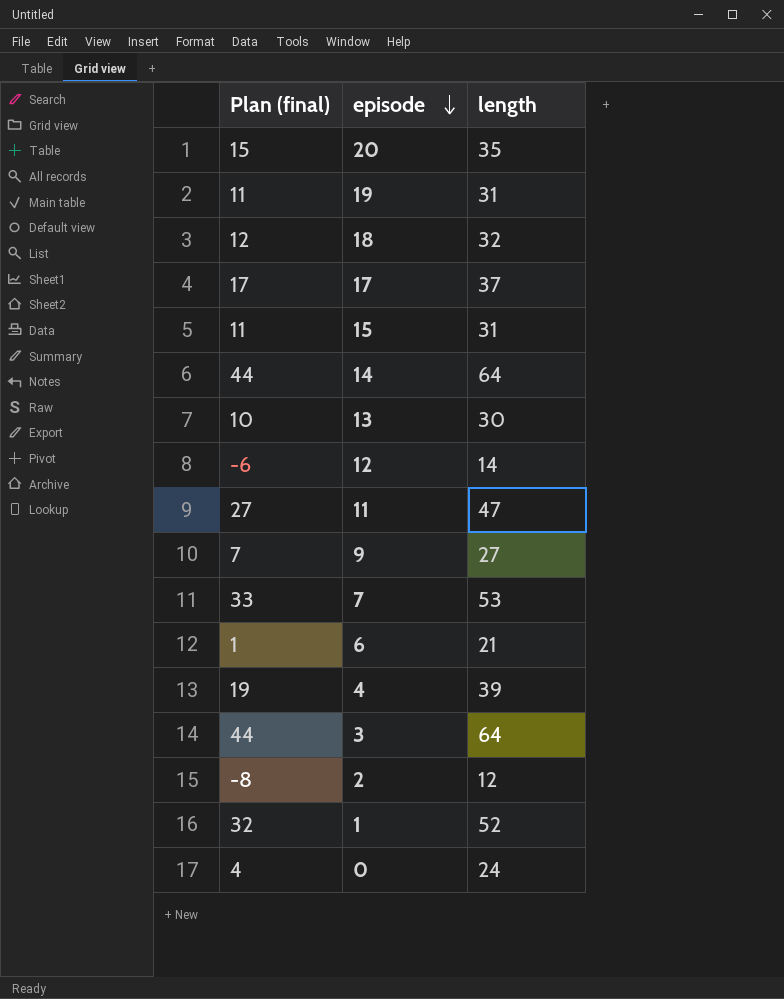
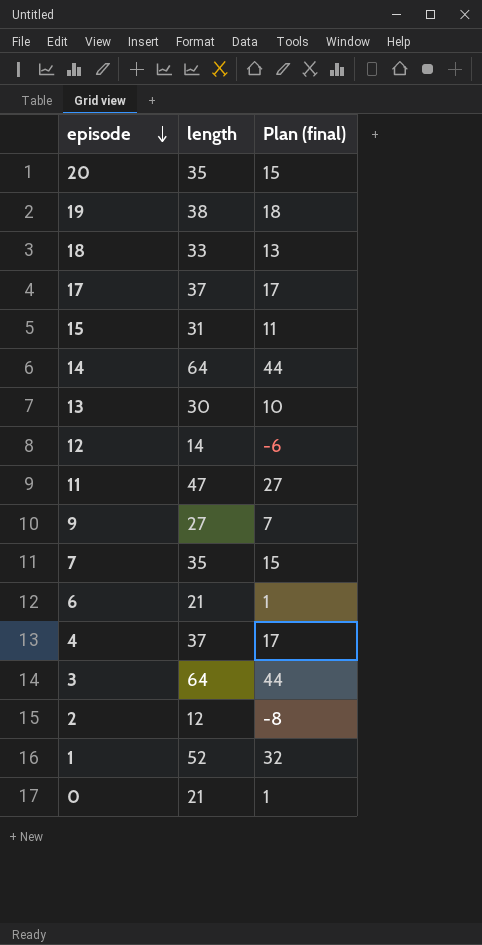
column Plan (final) | position: 1 -> 3
19 | length: 31 -> 38
19 | Plan (final): 11 -> 18
18 | length: 32 -> 33
18 | Plan (final): 12 -> 13
7 | length: 53 -> 35
7 | Plan (final): 33 -> 15
4 | length: 39 -> 37
4 | Plan (final): 19 -> 17
0 | length: 24 -> 21
0 | Plan (final): 4 -> 1

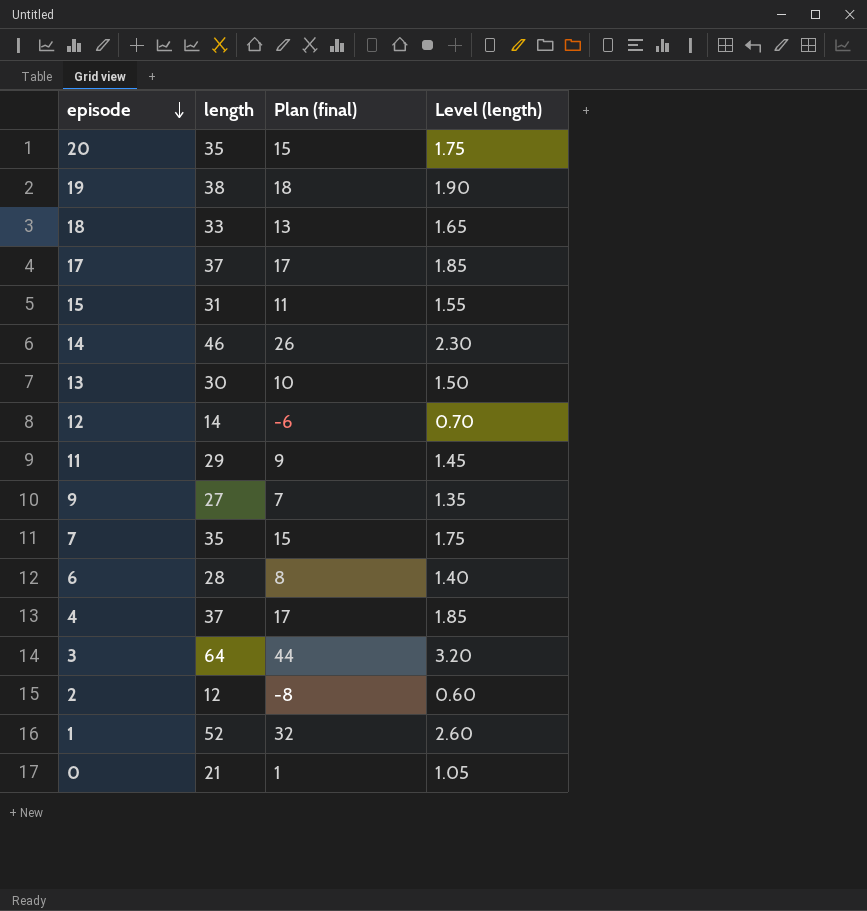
column Level (length) | formula: none -> [length] * 0.05
14 | length: 64 -> 46
14 | Plan (final): 44 -> 26
11 | length: 47 -> 29
11 | Plan (final): 27 -> 9
6 | length: 21 -> 28
6 | Plan (final): 1 -> 8

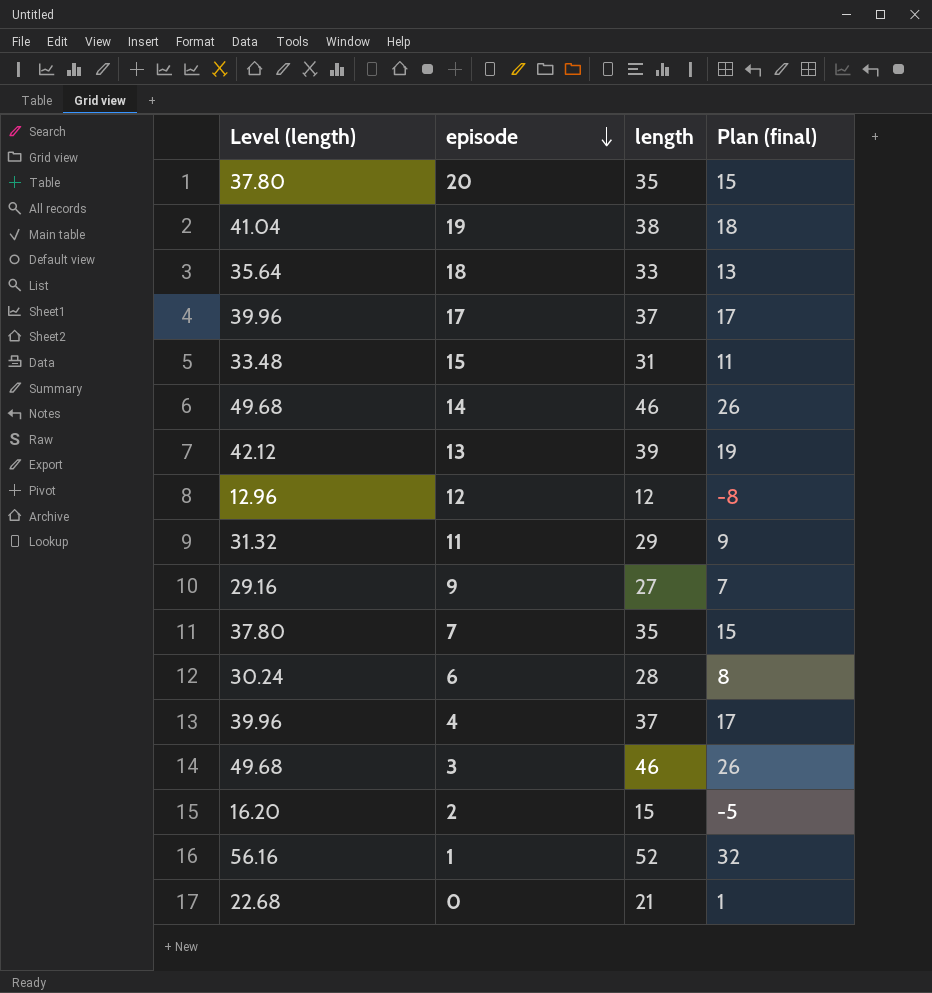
column Level (length) | formula: [length] * 0.05 -> [length] * 1.08
column Level (length) | position: 4 -> 1
13 | length: 30 -> 39
13 | Plan (final): 10 -> 19
12 | length: 14 -> 12
12 | Plan (final): -6 -> -8
3 | length: 64 -> 46
3 | Plan (final): 44 -> 26
2 | length: 12 -> 15
2 | Plan (final): -8 -> -5

